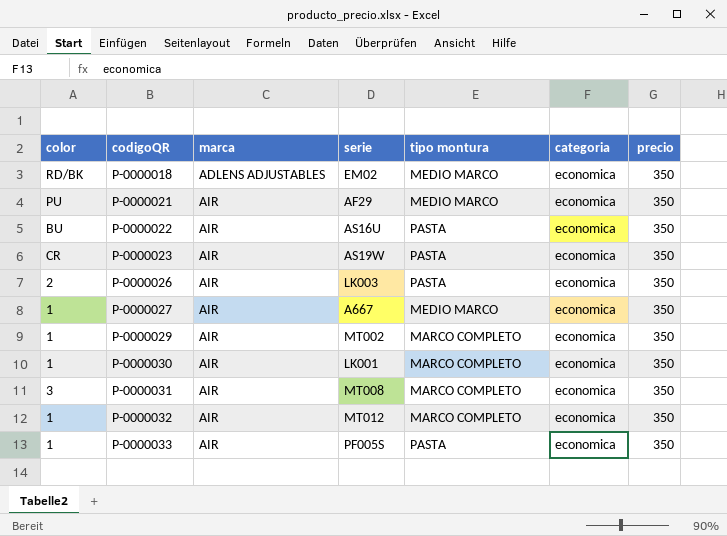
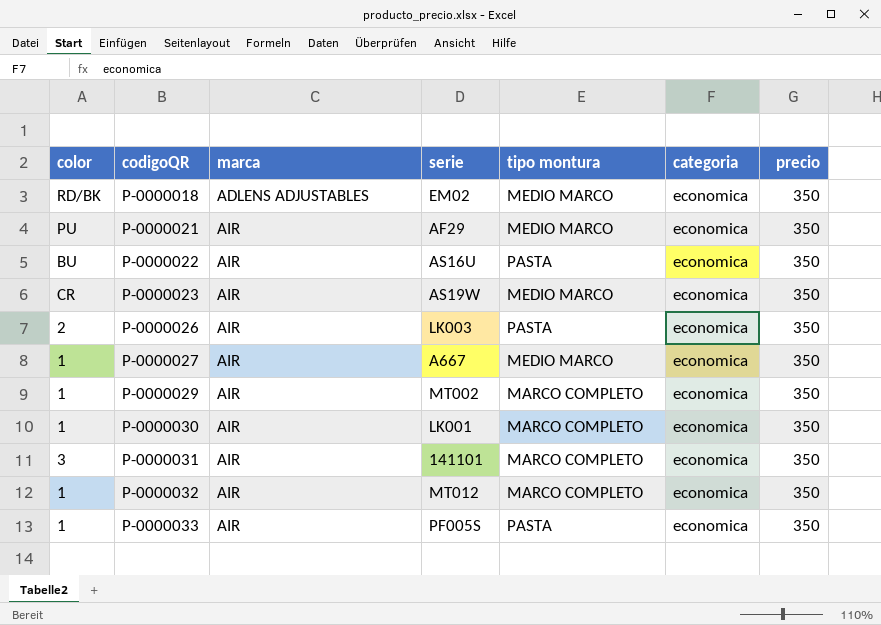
P-0000023 | tipo montura: PASTA -> MEDIO MARCO
P-0000031 | serie: MT008 -> 141101

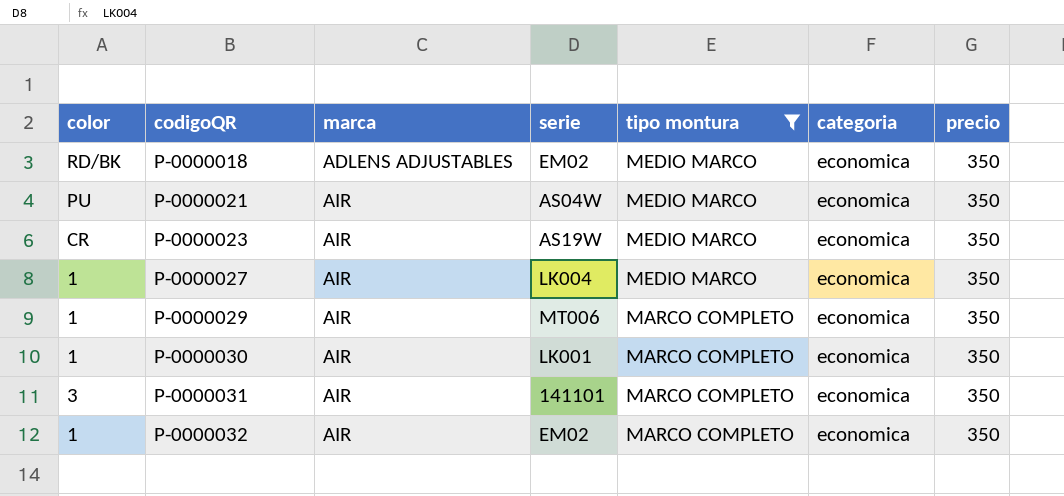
filter: none -> tipo montura != PASTA
P-0000021 | serie: AF29 -> AS04W
P-0000027 | serie: A667 -> LK004
P-0000029 | serie: MT002 -> MT006
P-0000032 | serie: MT012 -> EM02

